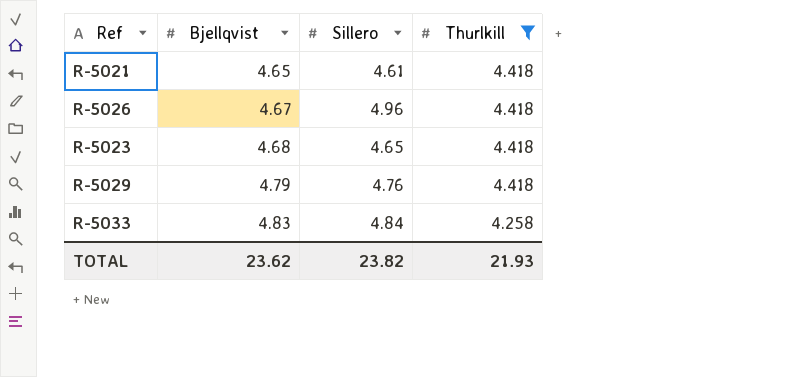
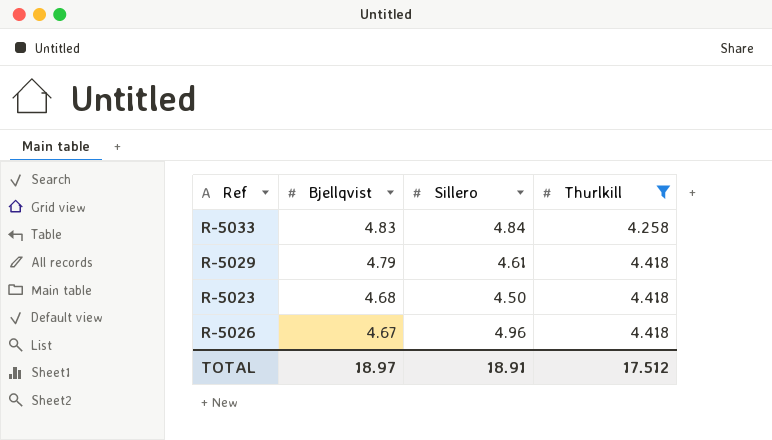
row order: Bjellqvist ascending -> Bjellqvist descending
row R-5021: 4.65 | 4.61 | 4.418 -> none
R-5029 | Sillero: 4.76 -> 4.61
R-5023 | Sillero: 4.65 -> 4.50
TOTAL | Bjellqvist: 23.62 -> 18.97
TOTAL | Sillero: 23.82 -> 18.91
TOTAL | Thurlkill: 21.93 -> 17.512

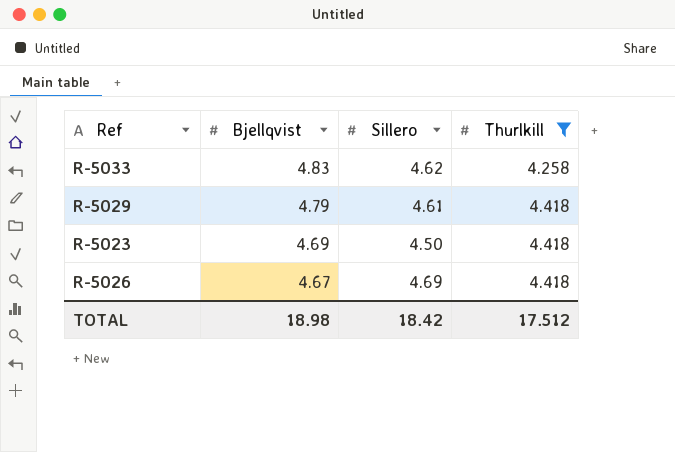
R-5033 | Sillero: 4.84 -> 4.62
R-5023 | Bjellqvist: 4.68 -> 4.69
R-5026 | Sillero: 4.96 -> 4.69
TOTAL | Bjellqvist: 18.97 -> 18.98
TOTAL | Sillero: 18.91 -> 18.42

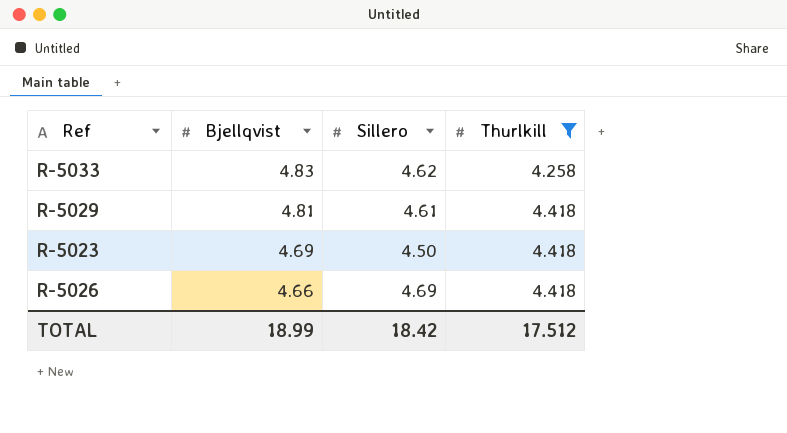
R-5029 | Bjellqvist: 4.79 -> 4.81
R-5026 | Bjellqvist: 4.67 -> 4.66
TOTAL | Bjellqvist: 18.98 -> 18.99

